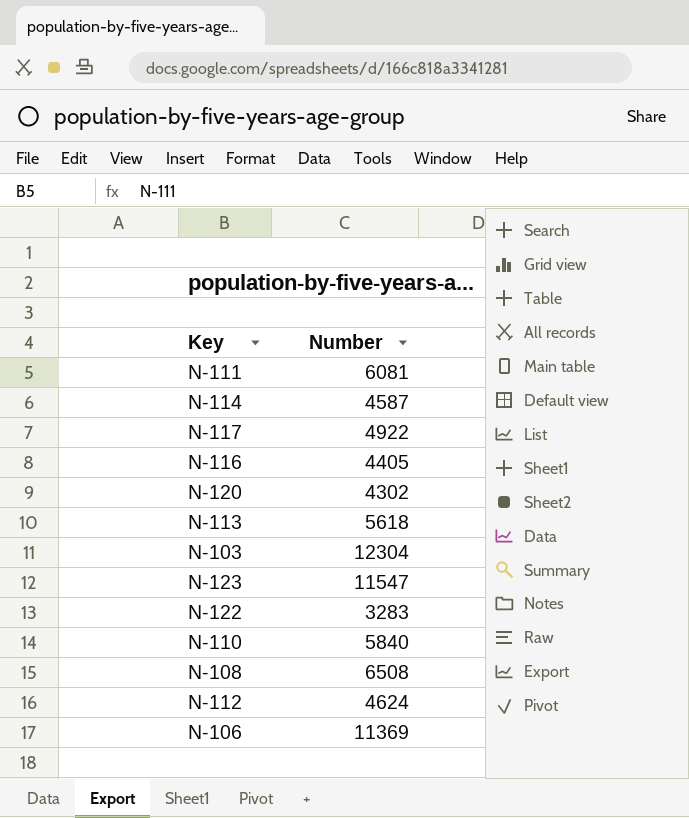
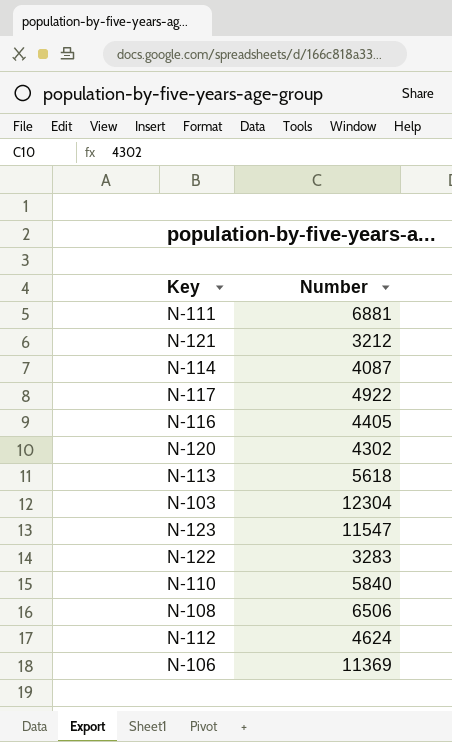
N-111 | Number: 6081 -> 6881
row N-121: none -> 3212
N-114 | Number: 4587 -> 4087
N-108 | Number: 6508 -> 6506

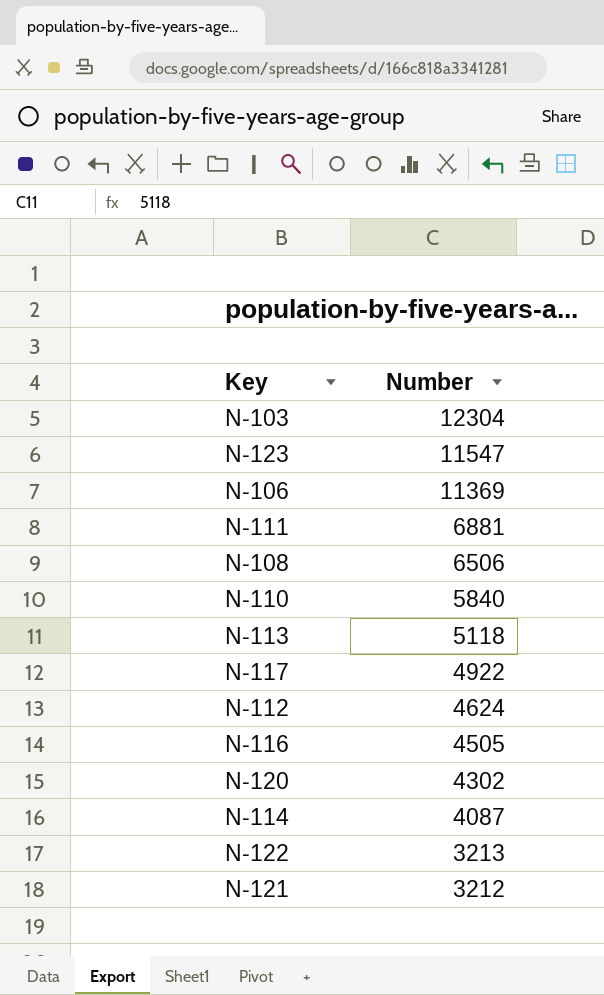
row order: none -> Number descending
N-113 | Number: 5618 -> 5118
N-116 | Number: 4405 -> 4505
N-122 | Number: 3283 -> 3213

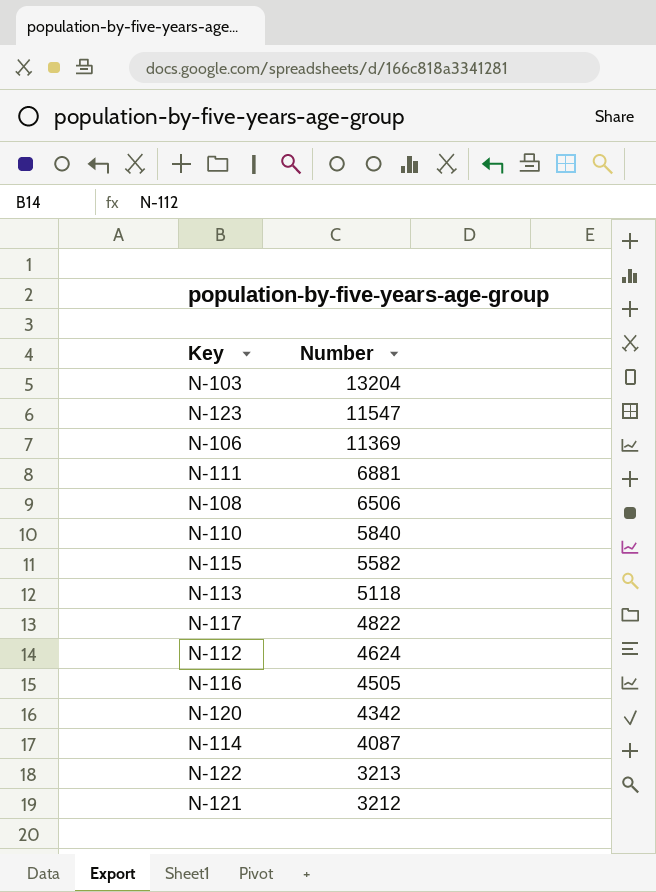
N-103 | Number: 12304 -> 13204
row N-115: none -> 5582
N-117 | Number: 4922 -> 4822
N-120 | Number: 4302 -> 4342

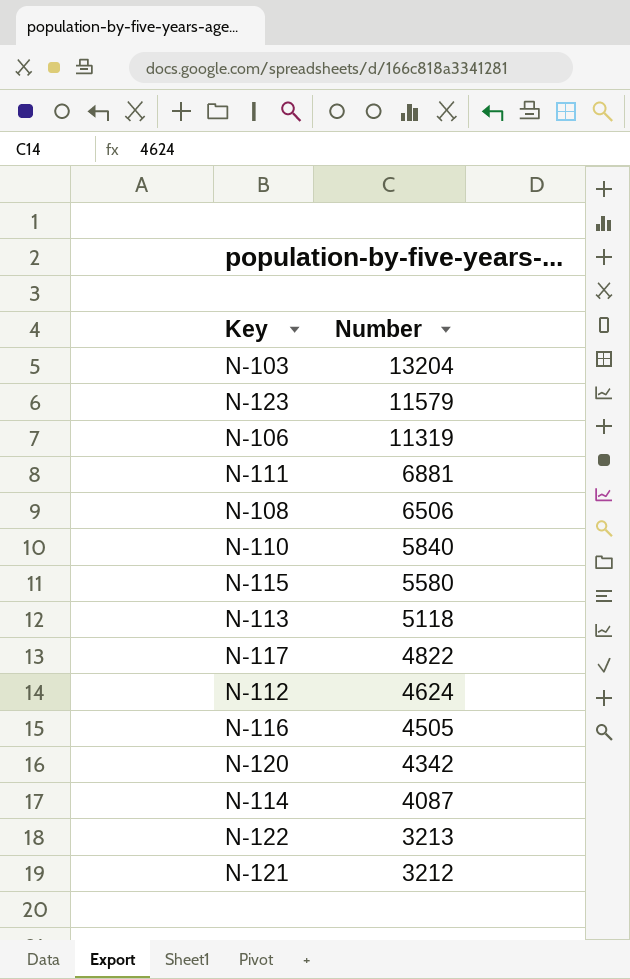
N-123 | Number: 11547 -> 11579
N-106 | Number: 11369 -> 11319
N-115 | Number: 5582 -> 5580

